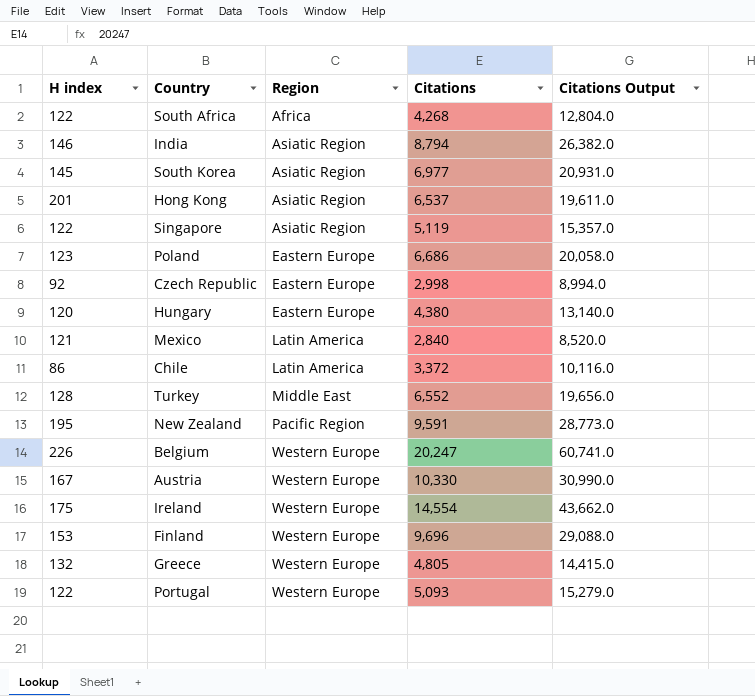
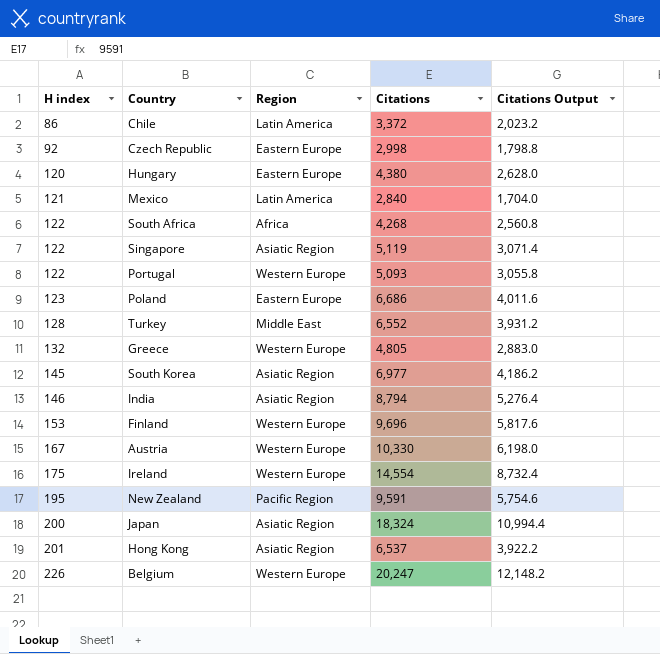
row order: Region ascending -> H index ascending
column Citations Output | formula: [Citations] * 3 -> [Citations] * 0.6
row Japan: none -> 200 | Asiatic Region | 18,324 | 10,994.4

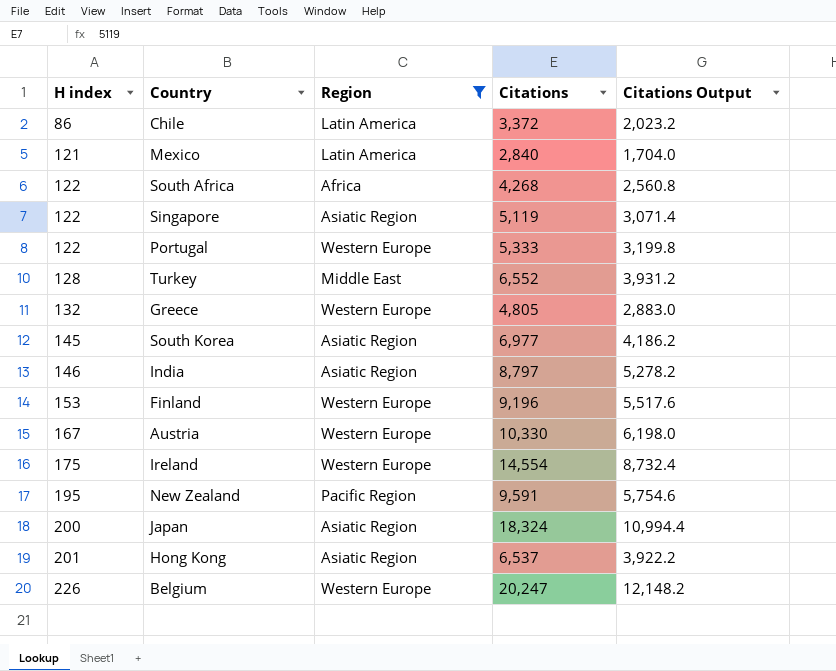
filter: none -> Region != Eastern Europe
Portugal | Citations: 5,093 -> 5,333
Portugal | Citations Output: 3,055.8 -> 3,199.8
India | Citations: 8,794 -> 8,797
India | Citations Output: 5,276.4 -> 5,278.2
Finland | Citations: 9,696 -> 9,196
Finland | Citations Output: 5,817.6 -> 5,517.6

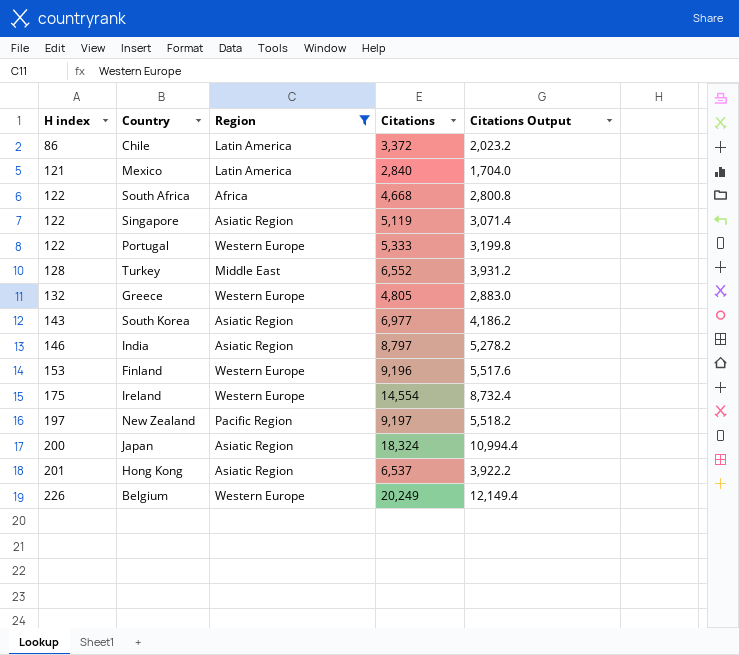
row Austria: 167 | Western Europe | 10,330 | 6,198.0 -> none
South Africa | Citations: 4,268 -> 4,668
South Africa | Citations Output: 2,560.8 -> 2,800.8
South Korea | H index: 145 -> 143
New Zealand | H index: 195 -> 197
New Zealand | Citations: 9,591 -> 9,197
New Zealand | Citations Output: 5,754.6 -> 5,518.2
Belgium | Citations: 20,247 -> 20,249
Belgium | Citations Output: 12,148.2 -> 12,149.4

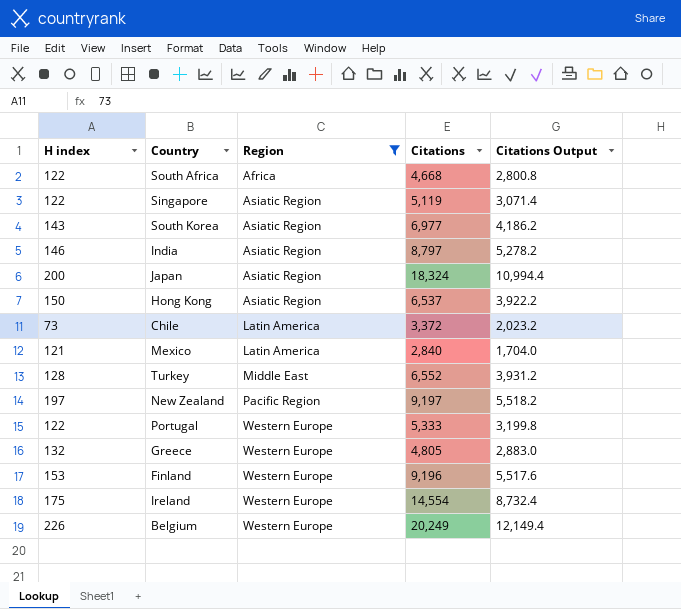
row order: H index ascending -> Region ascending
Hong Kong | H index: 201 -> 150
Chile | H index: 86 -> 73

